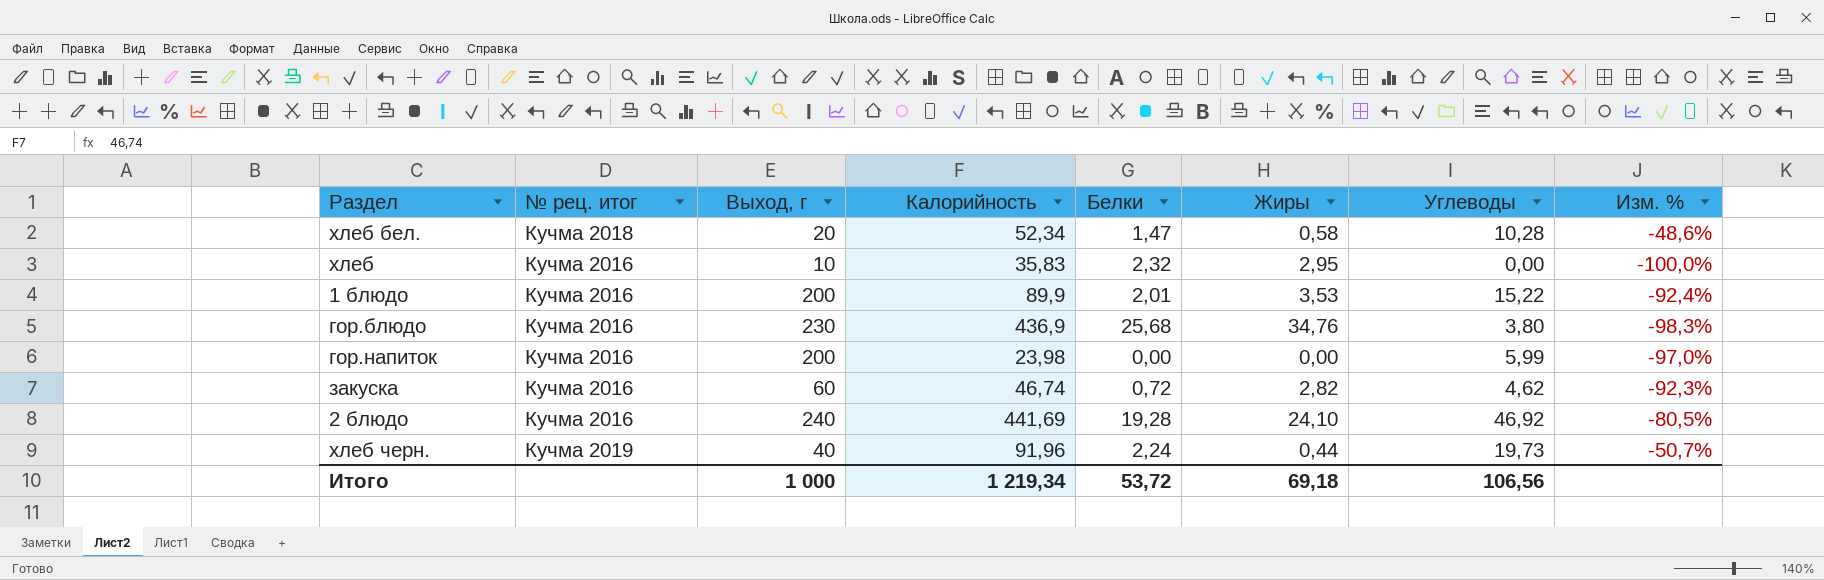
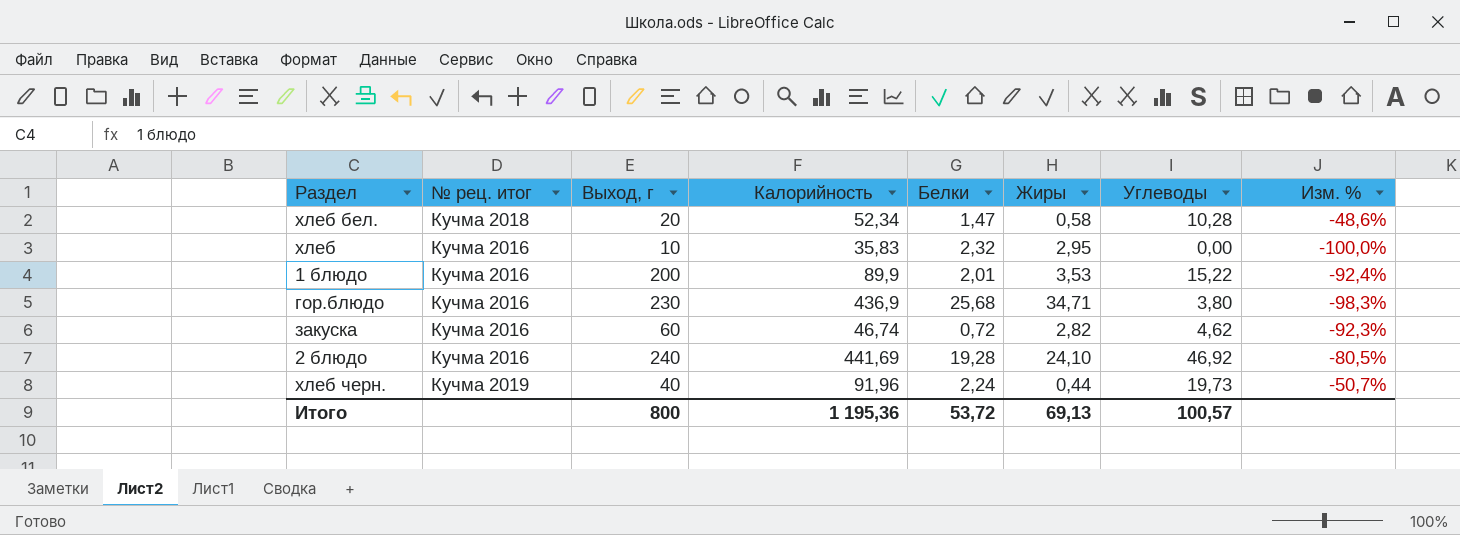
row гор.напиток: Кучма 2016 | 200 | 23,98 | 0,00 | 0,00 | 5,99 | -97,0% -> none
гор.блюдо | Жиры: 34,76 -> 34,71
Итого | Выход, г: 1 000 -> 800
Итого | Калорийность: 1 219,34 -> 1 195,36
Итого | Жиры: 69,18 -> 69,13
Итого | Углеводы: 106,56 -> 100,57

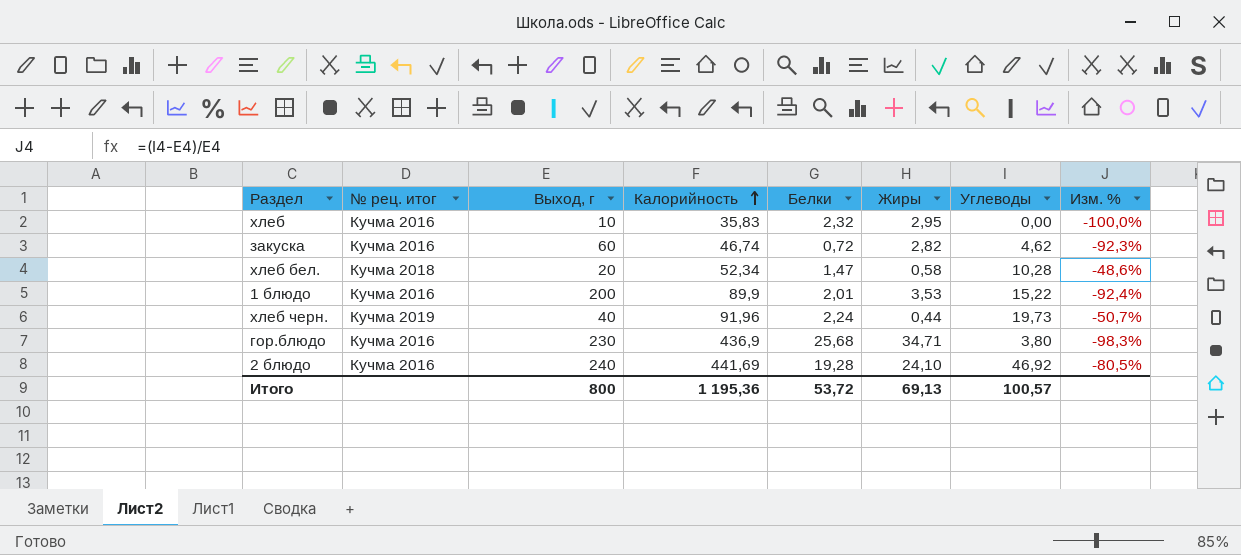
row order: none -> Калорийность ascending

